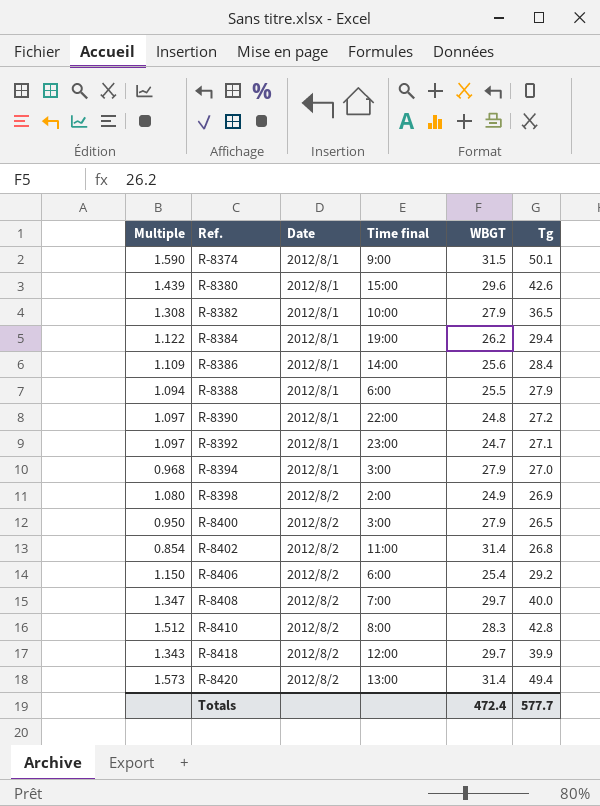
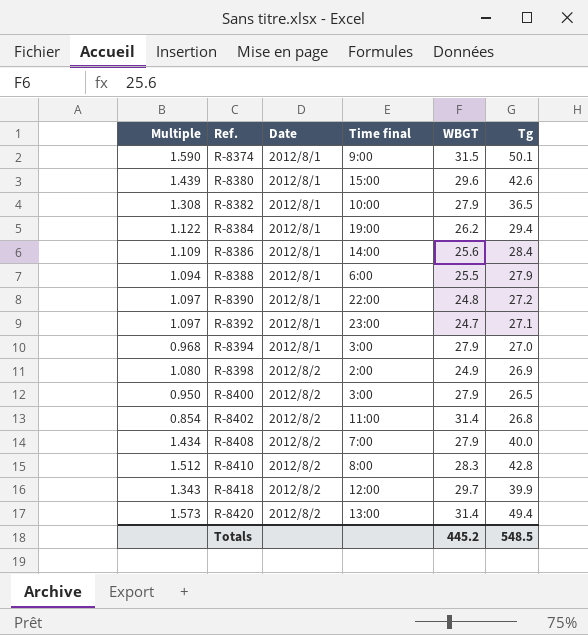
row R-8406: 1.150 | 2012/8/2 | 6:00 | 25.4 | 29.2 -> none
R-8408 | Multiple: 1.347 -> 1.434
R-8408 | WBGT: 29.7 -> 27.9
Totals | WBGT: 472.4 -> 445.2
Totals | Tg: 577.7 -> 548.5

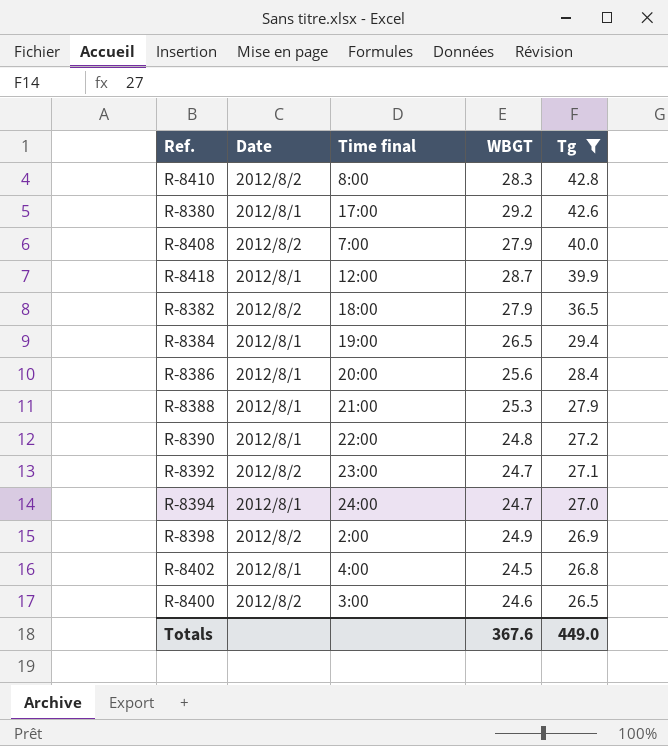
filter: none -> Tg <= 42.8
row order: Ref. ascending -> Tg descending
column Multiple | formula: [Tg] / [WBGT] -> none
R-8380 | Time final: 15:00 -> 17:00
R-8380 | WBGT: 29.6 -> 29.2
R-8418 | Date: 2012/8/2 -> 2012/8/1
R-8418 | WBGT: 29.7 -> 28.7
R-8382 | Date: 2012/8/1 -> 2012/8/2
R-8382 | Time final: 10:00 -> 18:00
R-8384 | WBGT: 26.2 -> 26.5
R-8386 | Time final: 14:00 -> 20:00
R-8388 | Time final: 6:00 -> 21:00
R-8388 | WBGT: 25.5 -> 25.3
R-8392 | Date: 2012/8/1 -> 2012/8/2
R-8394 | Time final: 3:00 -> 24:00
R-8394 | WBGT: 27.9 -> 24.7
R-8402 | Date: 2012/8/2 -> 2012/8/1
R-8402 | Time final: 11:00 -> 4:00
R-8402 | WBGT: 31.4 -> 24.5
R-8400 | WBGT: 27.9 -> 24.6
Totals | WBGT: 445.2 -> 367.6
Totals | Tg: 548.5 -> 449.0

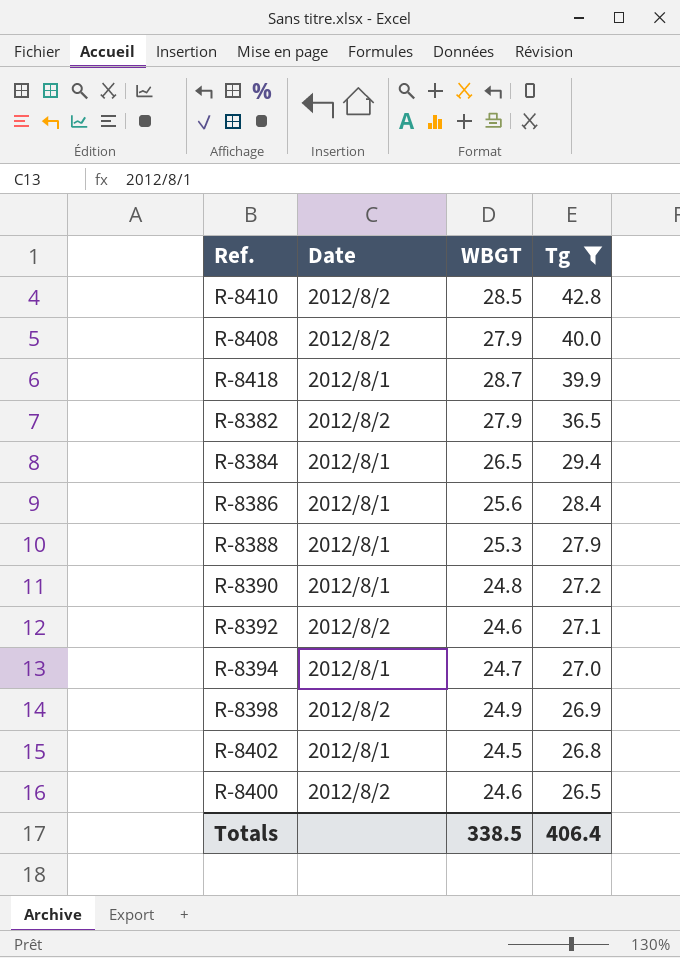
column Time final | position: 3 -> none
row R-8380: 2012/8/1 | 17:00 | 29.2 | 42.6 -> none
R-8410 | WBGT: 28.3 -> 28.5
R-8392 | WBGT: 24.7 -> 24.6
Totals | WBGT: 367.6 -> 338.5
Totals | Tg: 449.0 -> 406.4

